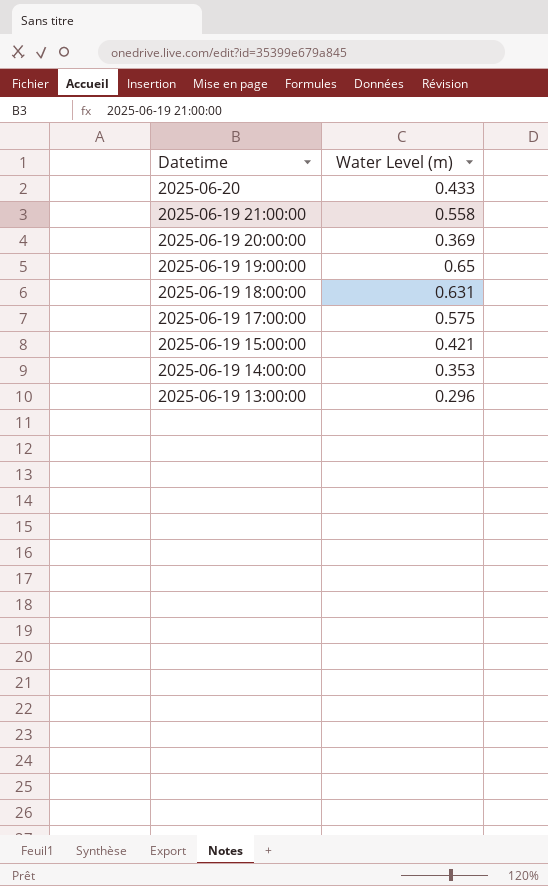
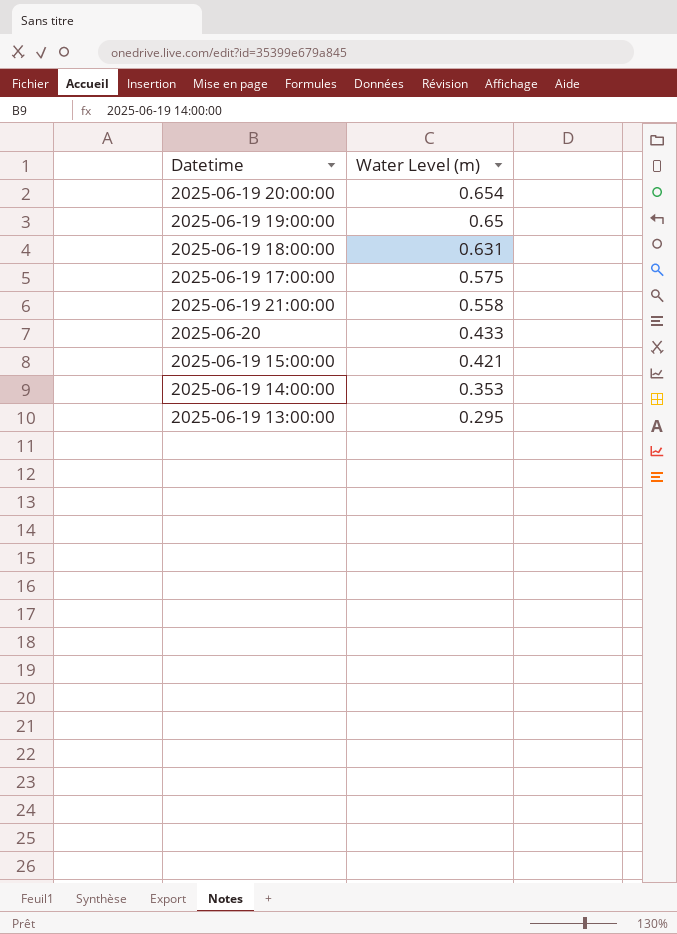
row order: Datetime descending -> Water Level (m) descending
2025-06-19 20:00:00 | Water Level (m): 0.369 -> 0.654
2025-06-19 13:00:00 | Water Level (m): 0.296 -> 0.295

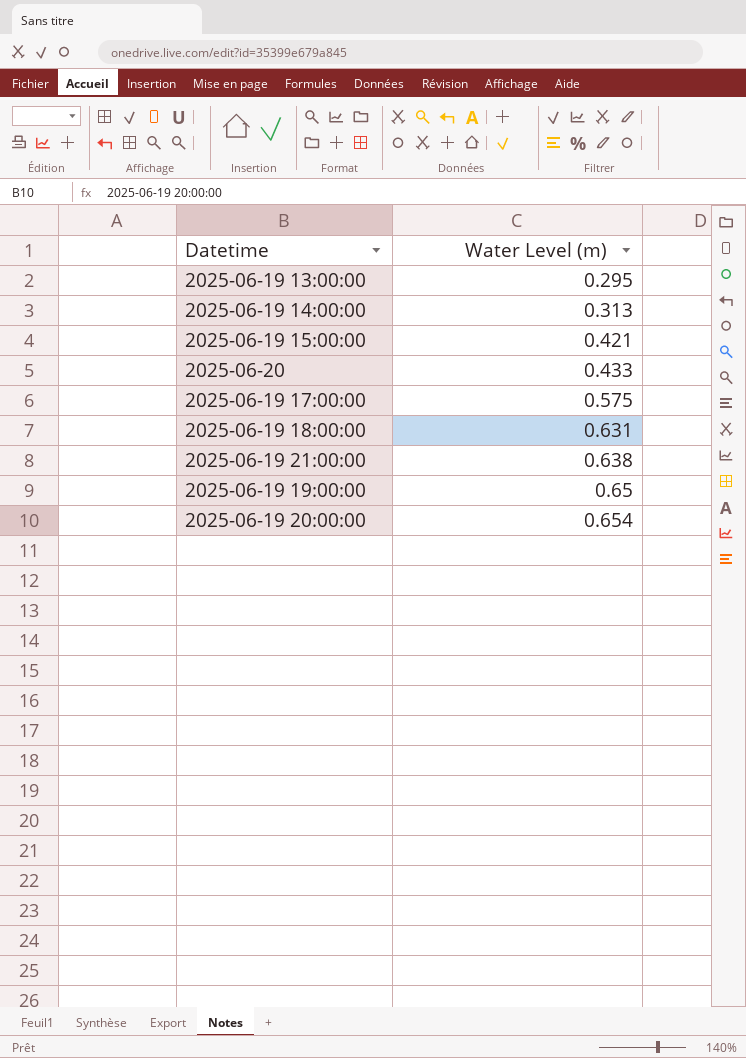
row order: Water Level (m) descending -> Water Level (m) ascending
2025-06-19 14:00:00 | Water Level (m): 0.353 -> 0.313
2025-06-19 21:00:00 | Water Level (m): 0.558 -> 0.638

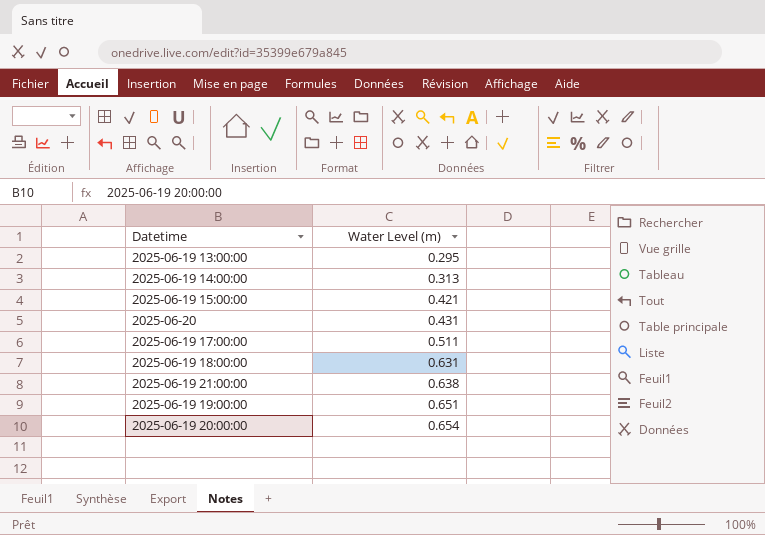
2025-06-20 | Water Level (m): 0.433 -> 0.431
2025-06-19 17:00:00 | Water Level (m): 0.575 -> 0.511
2025-06-19 19:00:00 | Water Level (m): 0.65 -> 0.651

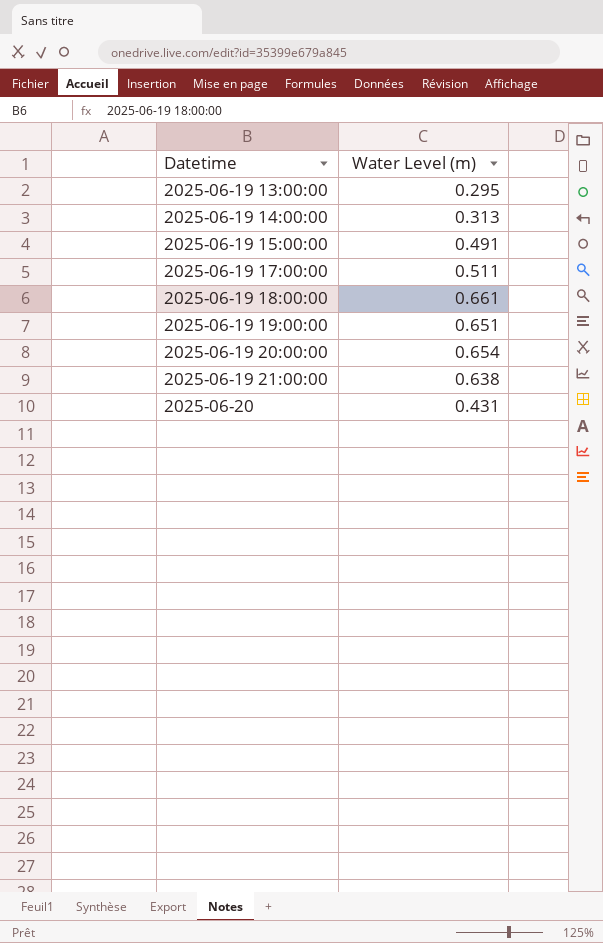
row order: Water Level (m) ascending -> Datetime ascending
2025-06-19 15:00:00 | Water Level (m): 0.421 -> 0.491
2025-06-19 18:00:00 | Water Level (m): 0.631 -> 0.661

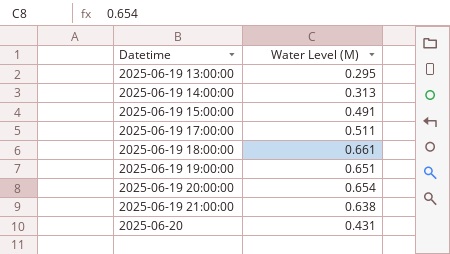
column name: Water Level (m) -> Water Level (M)

